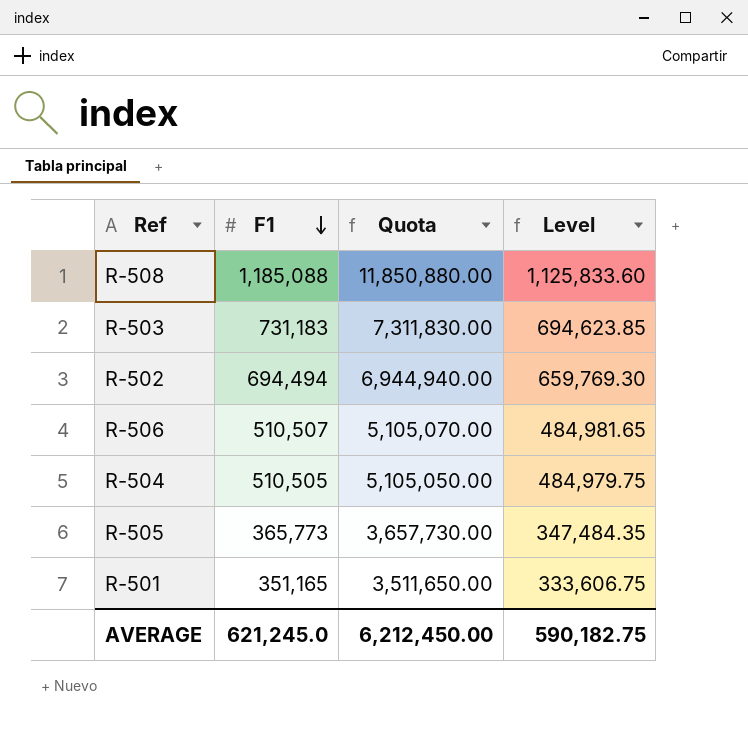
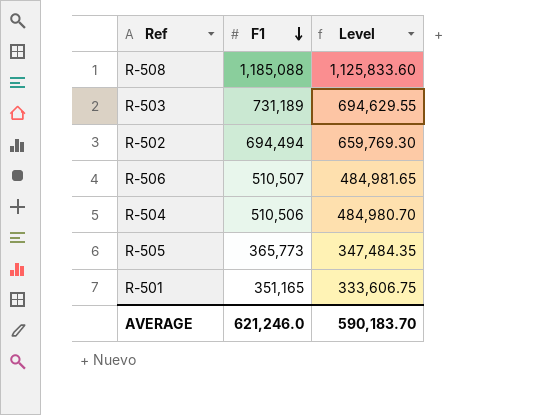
column Quota | formula: [F1] * 10 -> none
R-503 | F1: 731,183 -> 731,189
R-503 | Level: 694,623.85 -> 694,629.55
R-504 | F1: 510,505 -> 510,506
R-504 | Level: 484,979.75 -> 484,980.70
AVERAGE | F1: 621,245.0 -> 621,246.0
AVERAGE | Level: 590,182.75 -> 590,183.70

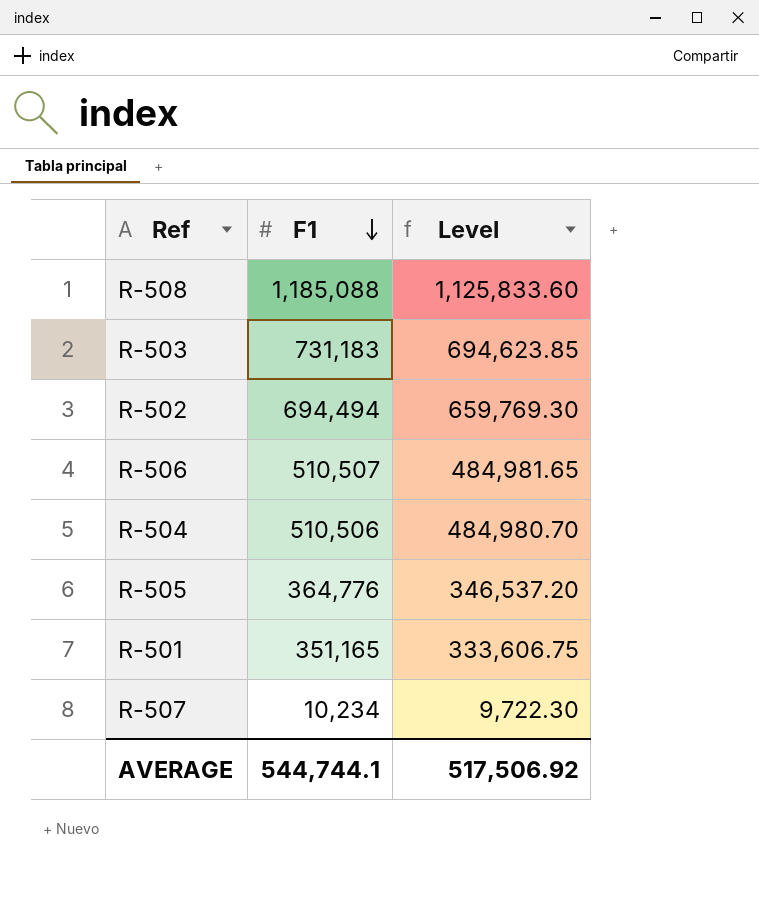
R-503 | F1: 731,189 -> 731,183
R-503 | Level: 694,629.55 -> 694,623.85
R-505 | F1: 365,773 -> 364,776
R-505 | Level: 347,484.35 -> 346,537.20
row R-507: none -> 10,234 | 9,722.30
AVERAGE | F1: 621,246.0 -> 544,744.1
AVERAGE | Level: 590,183.70 -> 517,506.92

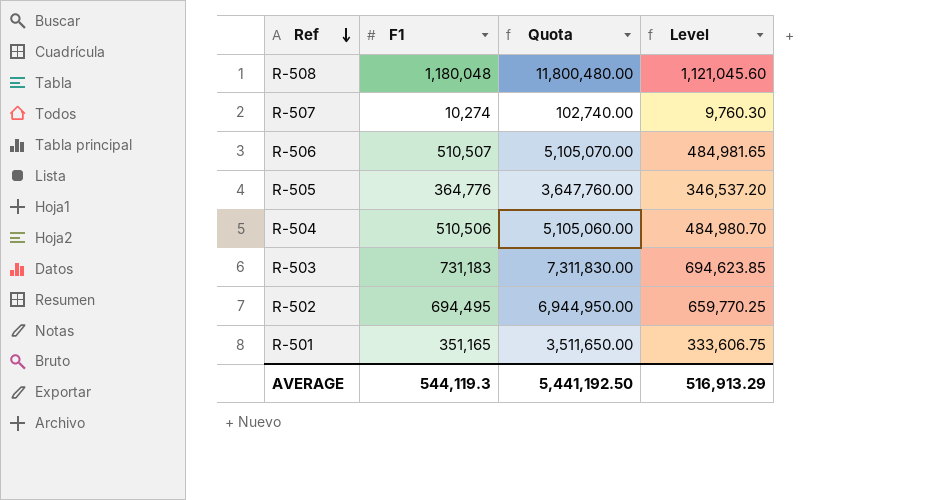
row order: F1 descending -> Ref descending
column Quota | formula: none -> [F1] * 10
R-508 | F1: 1,185,088 -> 1,180,048
R-508 | Level: 1,125,833.60 -> 1,121,045.60
R-507 | F1: 10,234 -> 10,274
R-507 | Level: 9,722.30 -> 9,760.30
R-502 | F1: 694,494 -> 694,495
R-502 | Level: 659,769.30 -> 659,770.25
AVERAGE | F1: 544,744.1 -> 544,119.3
AVERAGE | Level: 517,506.92 -> 516,913.29

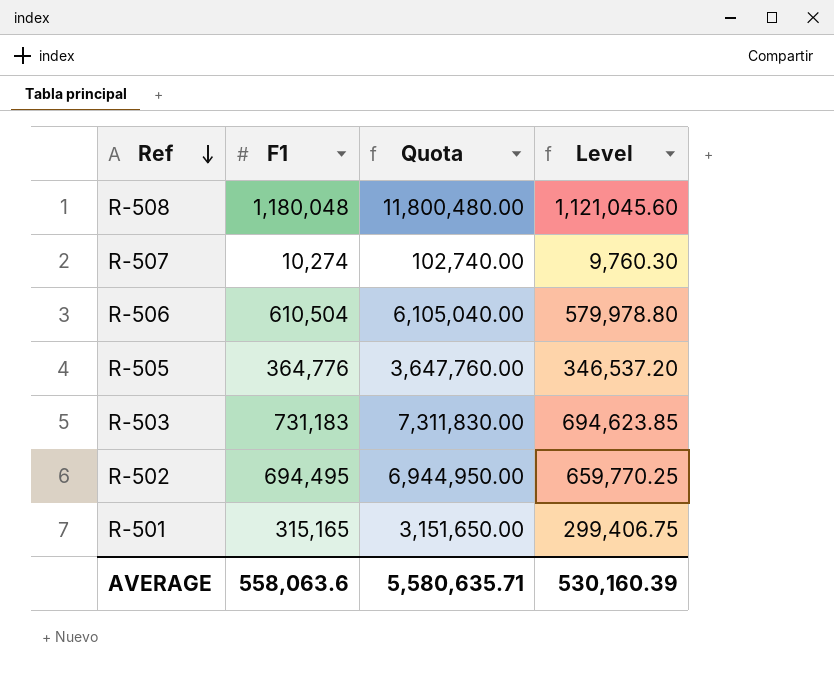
row R-504: 510,506 | 5,105,060.00 | 484,980.70 -> none
R-506 | F1: 510,507 -> 610,504
R-506 | Quota: 5,105,070.00 -> 6,105,040.00
R-506 | Level: 484,981.65 -> 579,978.80
R-501 | F1: 351,165 -> 315,165
R-501 | Quota: 3,511,650.00 -> 3,151,650.00
R-501 | Level: 333,606.75 -> 299,406.75
AVERAGE | F1: 544,119.3 -> 558,063.6
AVERAGE | Quota: 5,441,192.50 -> 5,580,635.71
AVERAGE | Level: 516,913.29 -> 530,160.39

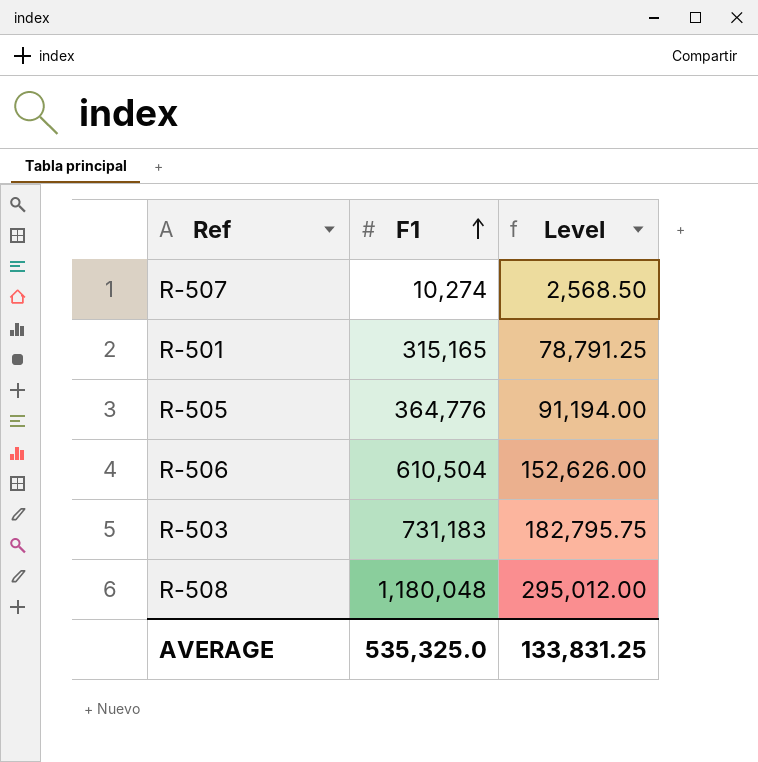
row order: Ref descending -> F1 ascending
column Quota | formula: [F1] * 10 -> none
column Level | formula: [F1] * 0.95 -> [F1] * 0.25
row R-502: 694,495 | 6,944,950.00 | 659,770.25 -> none
AVERAGE | F1: 558,063.6 -> 535,325.0
AVERAGE | Level: 530,160.39 -> 133,831.25

